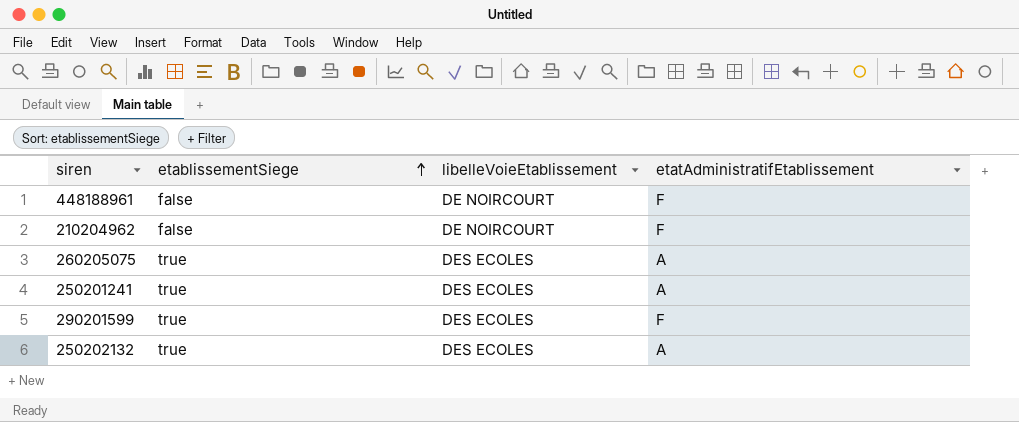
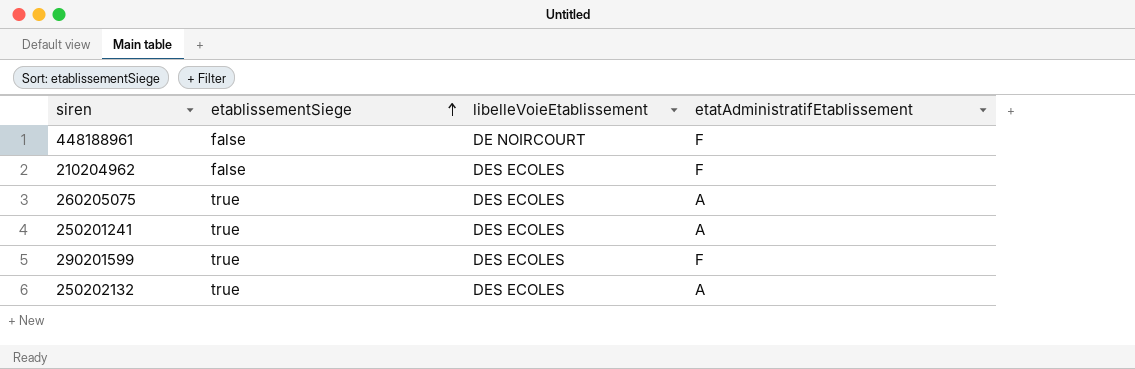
210204962 | libelleVoieEtablissement: DE NOIRCOURT -> DES ECOLES

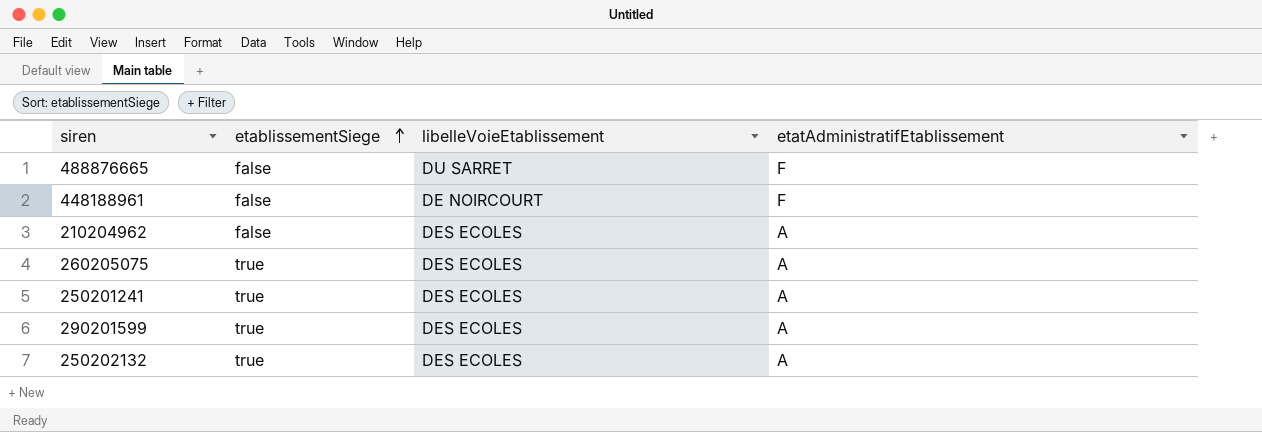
row 488876665: none -> false | DU SARRET | F
210204962 | etatAdministratifEtablissement: F -> A
290201599 | etatAdministratifEtablissement: F -> A

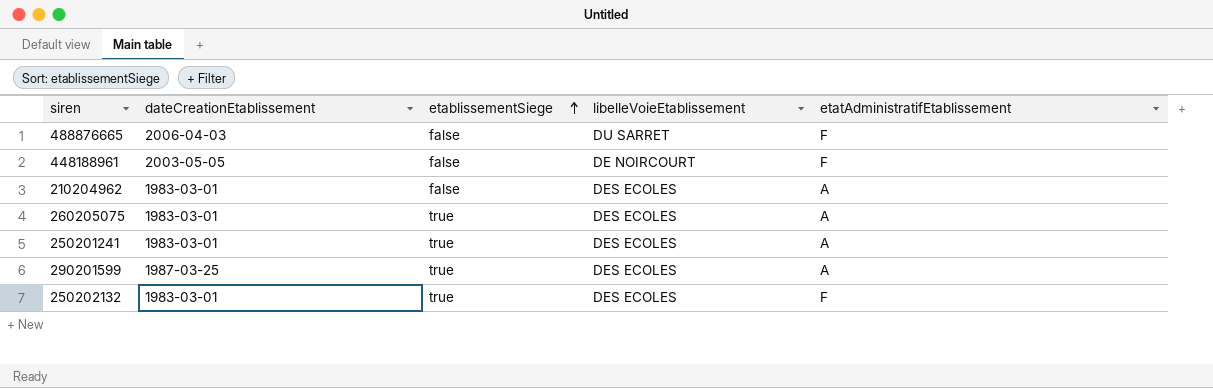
column dateCreationEtablissement | position: none -> 2
250202132 | etatAdministratifEtablissement: A -> F

